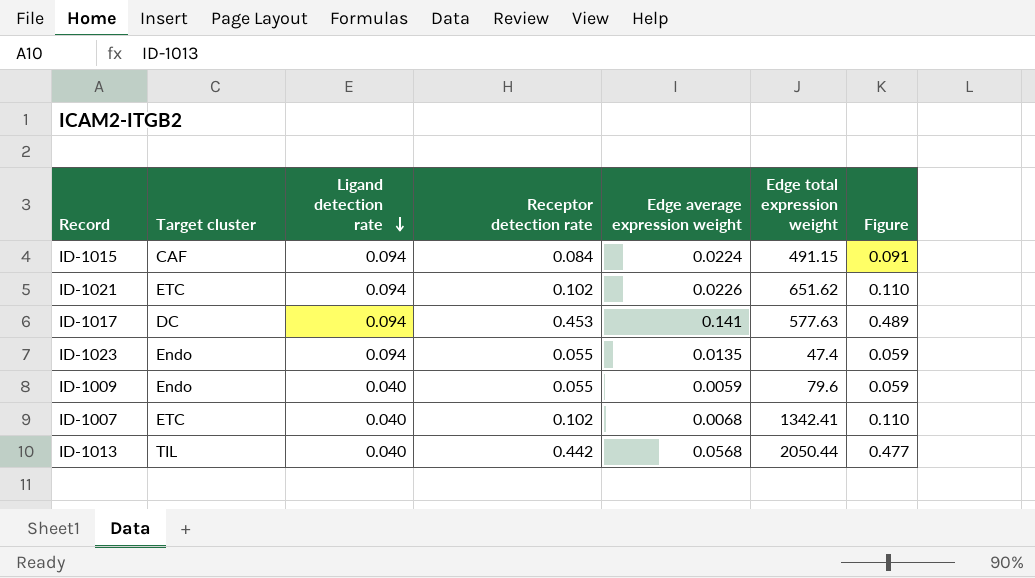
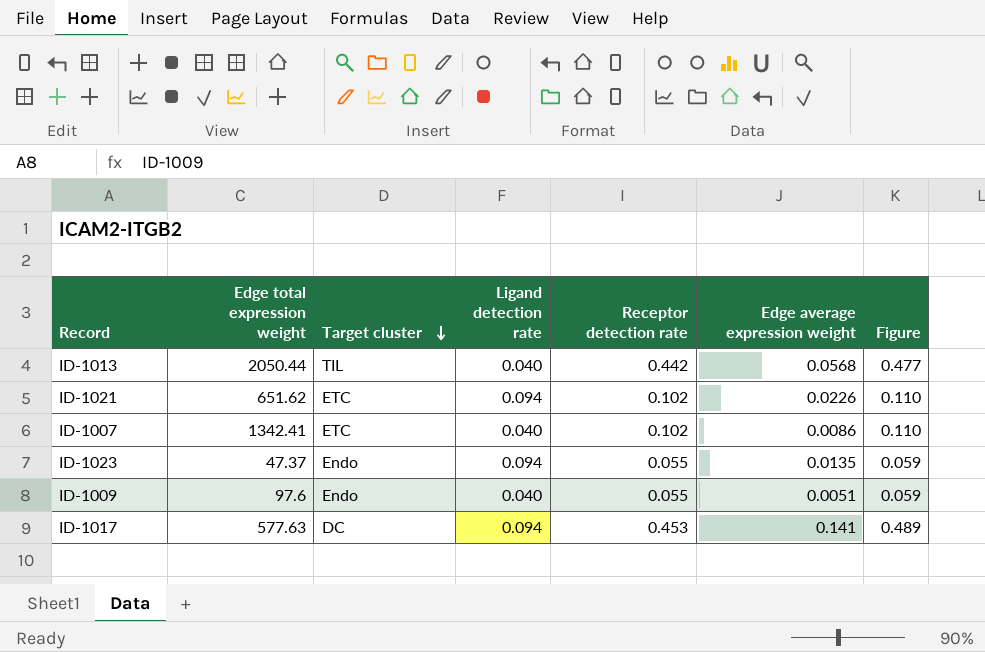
row order: Ligand detection rate descending -> Target cluster descending
column Edge total expression weight | position: 6 -> 2
row ID-1015: CAF | 0.094 | 0.084 | 0.0224 | 491.15 | 0.091 -> none
ID-1007 | Edge average expression weight: 0.0068 -> 0.0086
ID-1023 | Edge total expression weight: 47.4 -> 47.37
ID-1009 | Edge total expression weight: 79.6 -> 97.6
ID-1009 | Edge average expression weight: 0.0059 -> 0.0051

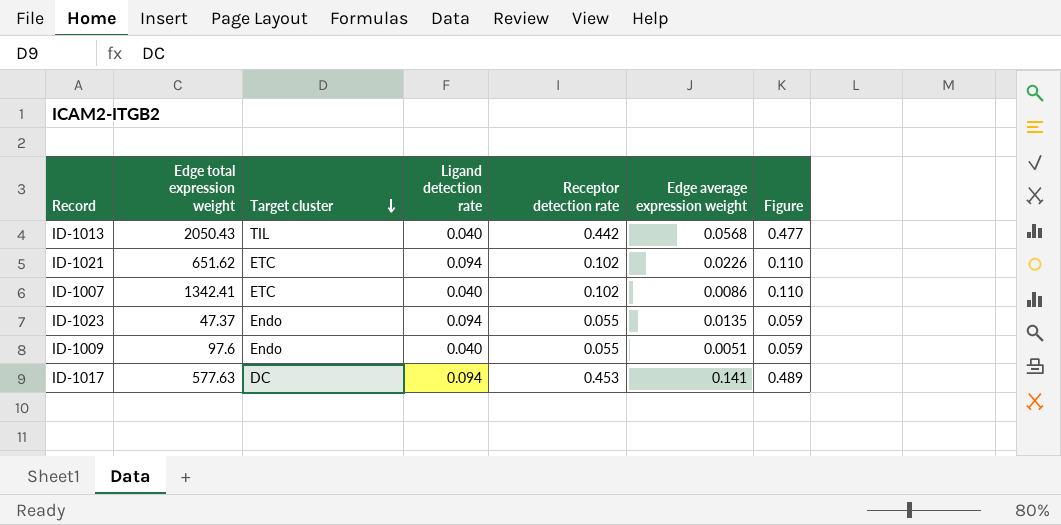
ID-1013 | Edge total expression weight: 2050.44 -> 2050.43

